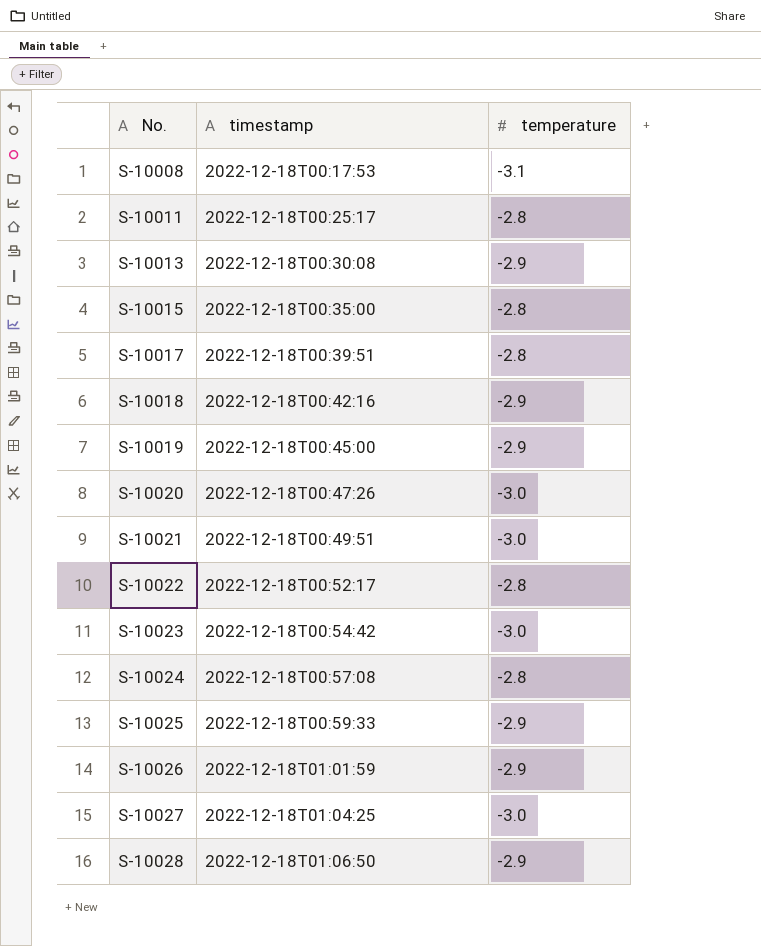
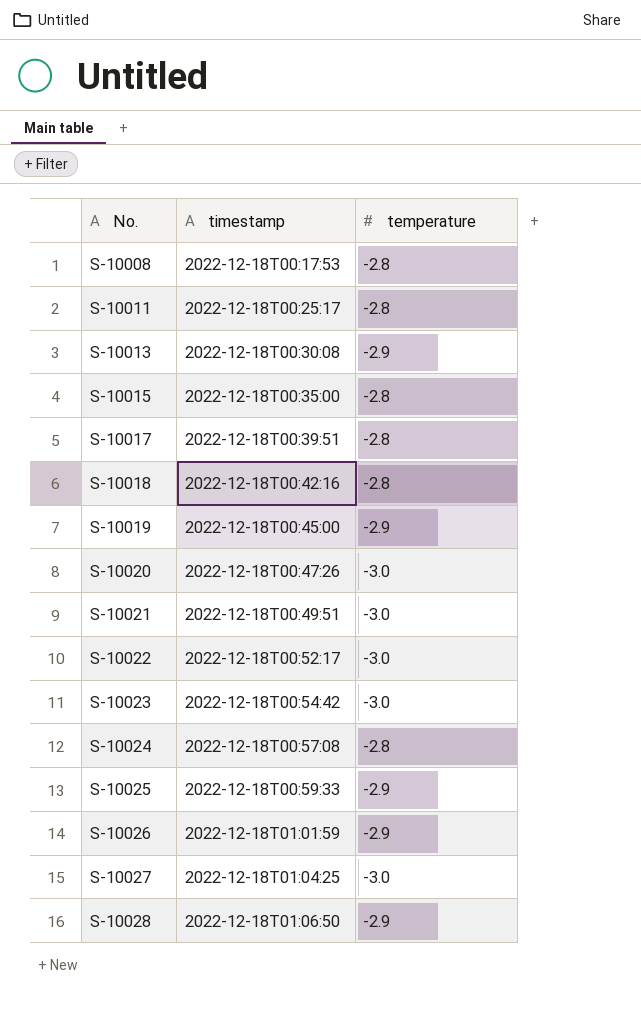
S-10008 | temperature: -3.1 -> -2.8
S-10018 | temperature: -2.9 -> -2.8
S-10022 | temperature: -2.8 -> -3.0

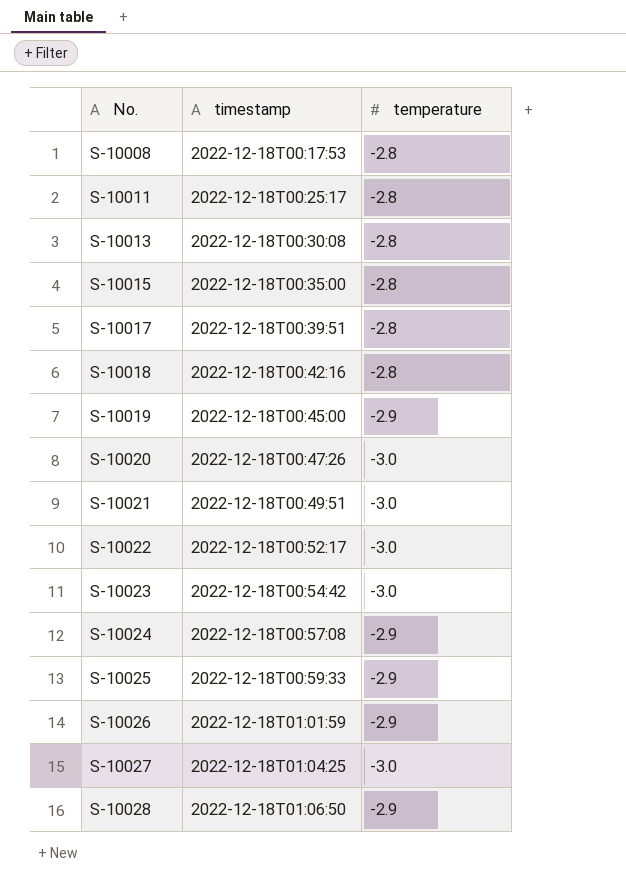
S-10013 | temperature: -2.9 -> -2.8
S-10024 | temperature: -2.8 -> -2.9

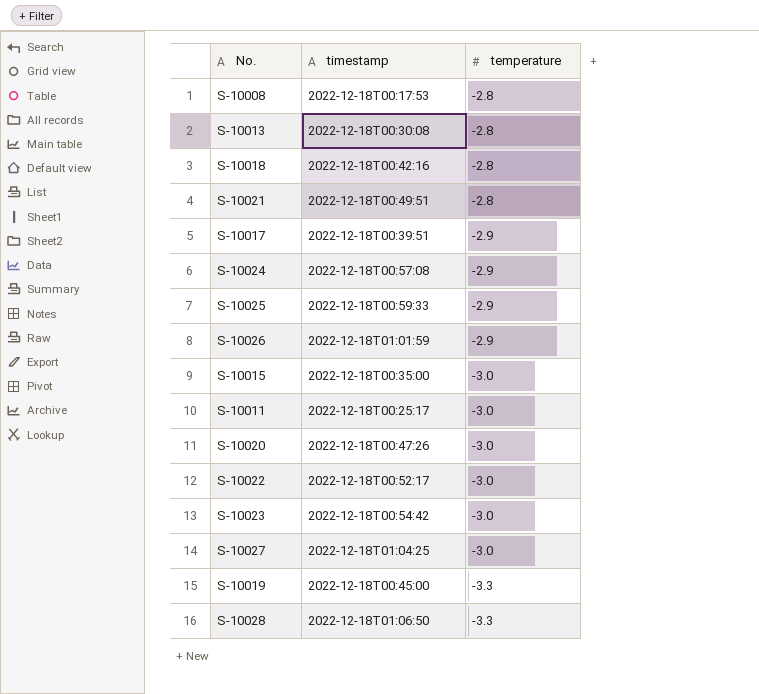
row order: No. ascending -> temperature descending
S-10021 | temperature: -3.0 -> -2.8
S-10017 | temperature: -2.8 -> -2.9
S-10015 | temperature: -2.8 -> -3.0
S-10011 | temperature: -2.8 -> -3.0
S-10019 | temperature: -2.9 -> -3.3
S-10028 | temperature: -2.9 -> -3.3

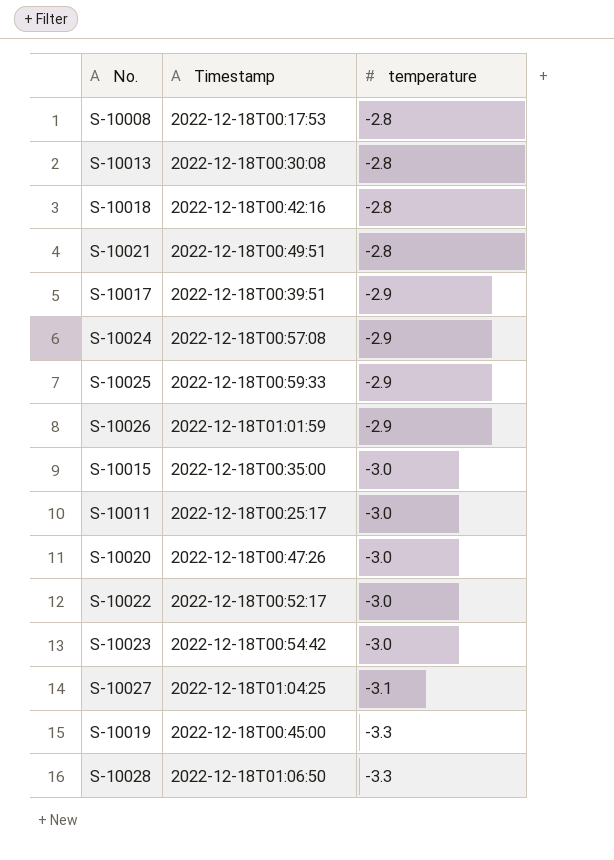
column name: timestamp -> Timestamp
S-10027 | temperature: -3.0 -> -3.1

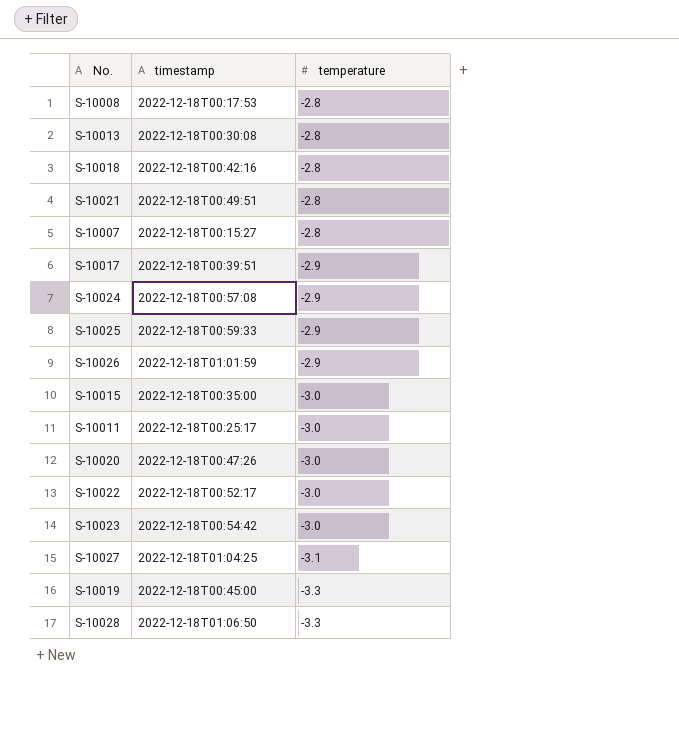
column name: Timestamp -> timestamp
row S-10007: none -> 2022-12-18T00:15:27 | -2.8

